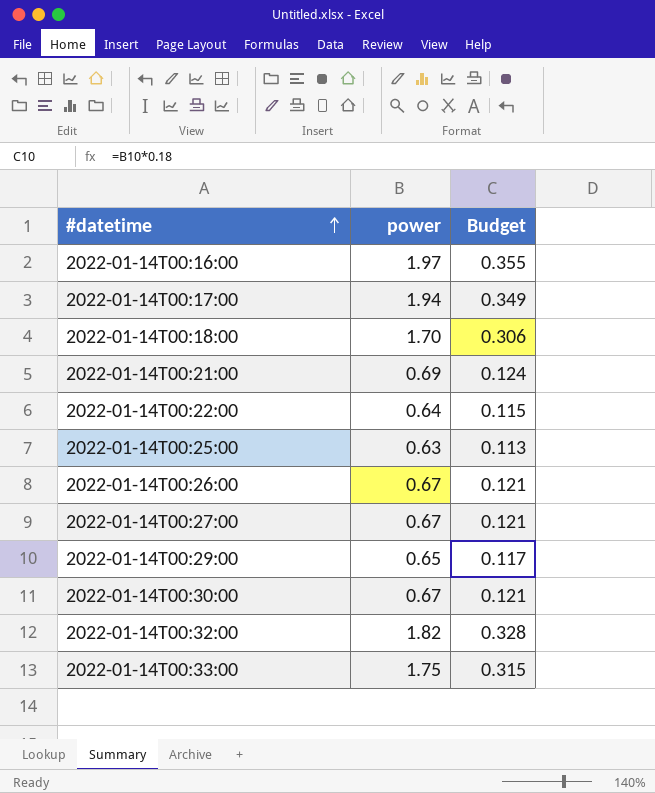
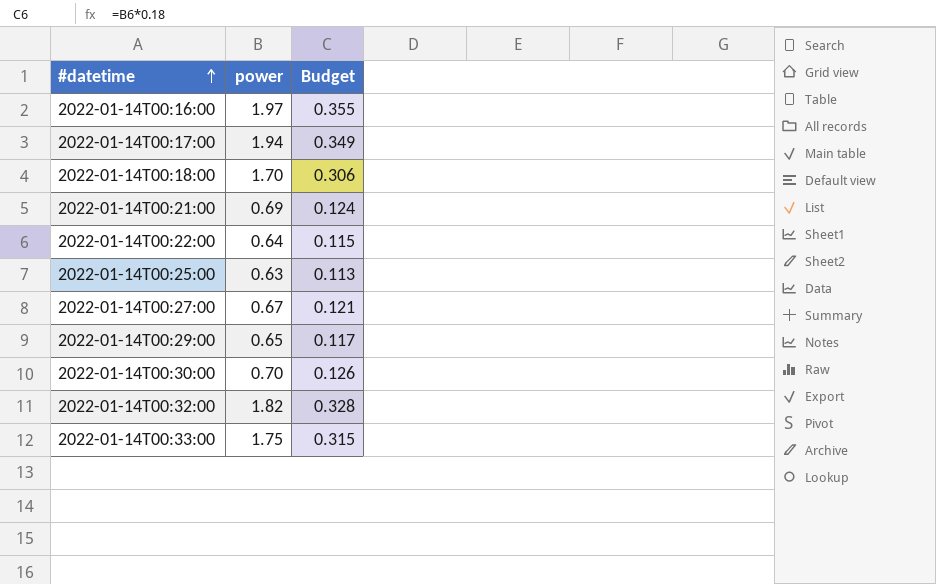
row 2022-01-14T00:26:00: 0.67 | 0.121 -> none
2022-01-14T00:30:00 | power: 0.67 -> 0.70
2022-01-14T00:30:00 | Budget: 0.121 -> 0.126

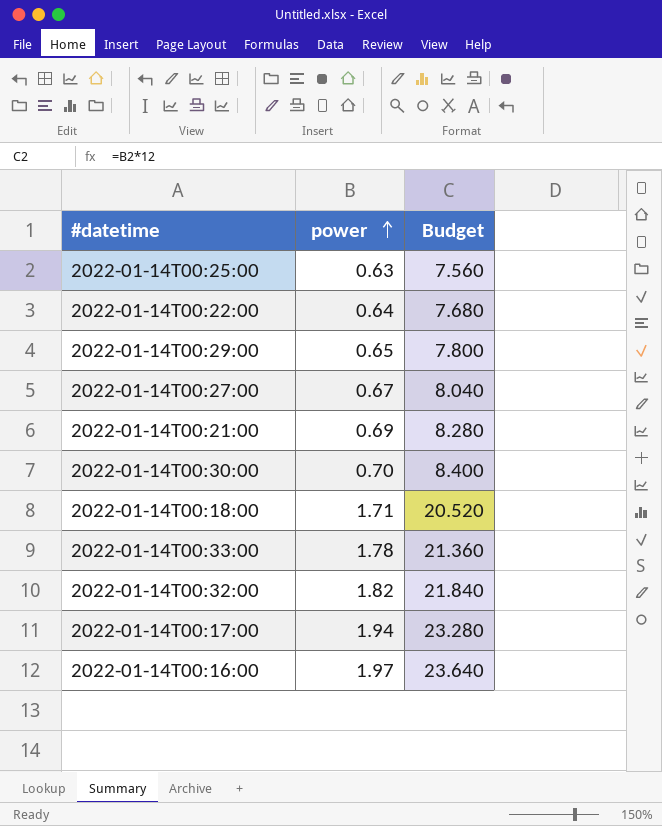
row order: #datetime ascending -> power ascending
column Budget | formula: [power] * 0.18 -> [power] * 12
2022-01-14T00:18:00 | power: 1.70 -> 1.71
2022-01-14T00:33:00 | power: 1.75 -> 1.78

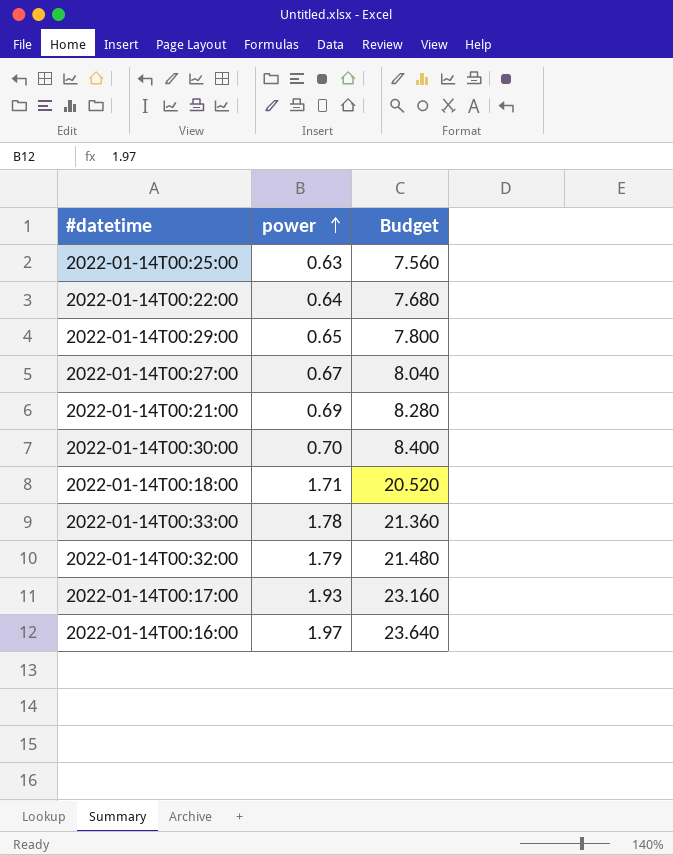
2022-01-14T00:32:00 | power: 1.82 -> 1.79
2022-01-14T00:32:00 | Budget: 21.840 -> 21.480
2022-01-14T00:17:00 | power: 1.94 -> 1.93
2022-01-14T00:17:00 | Budget: 23.280 -> 23.160

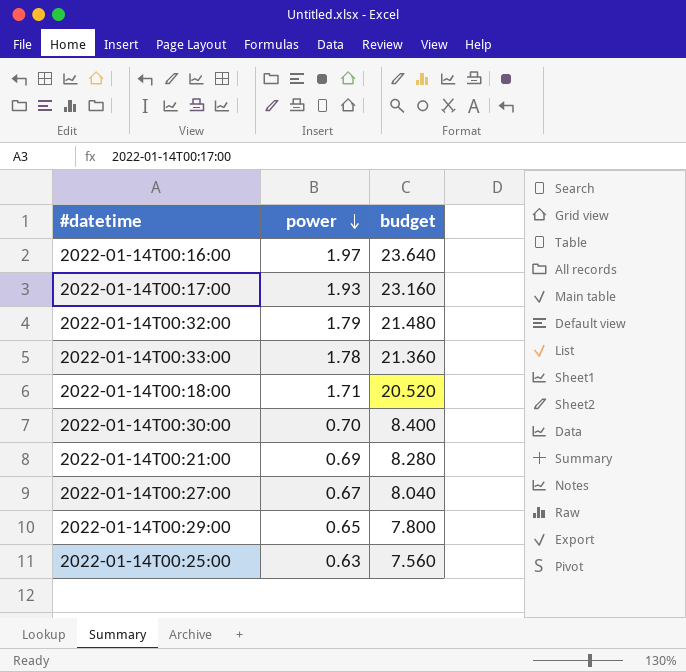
row order: power ascending -> power descending
column name: Budget -> budget
row 2022-01-14T00:22:00: 0.64 | 7.680 -> none

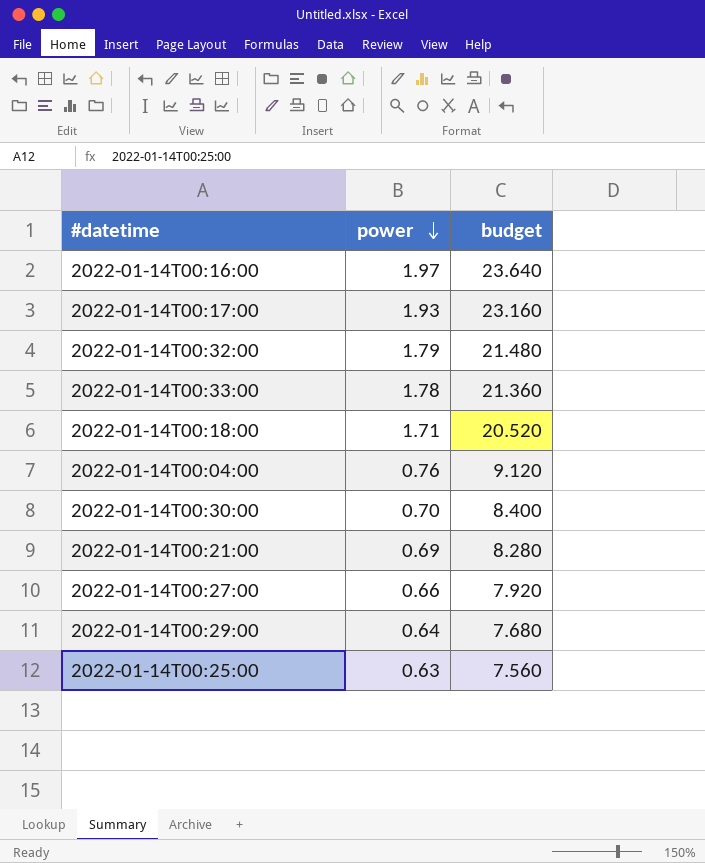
row 2022-01-14T00:04:00: none -> 0.76 | 9.120
2022-01-14T00:27:00 | power: 0.67 -> 0.66
2022-01-14T00:27:00 | budget: 8.040 -> 7.920
2022-01-14T00:29:00 | power: 0.65 -> 0.64
2022-01-14T00:29:00 | budget: 7.800 -> 7.680

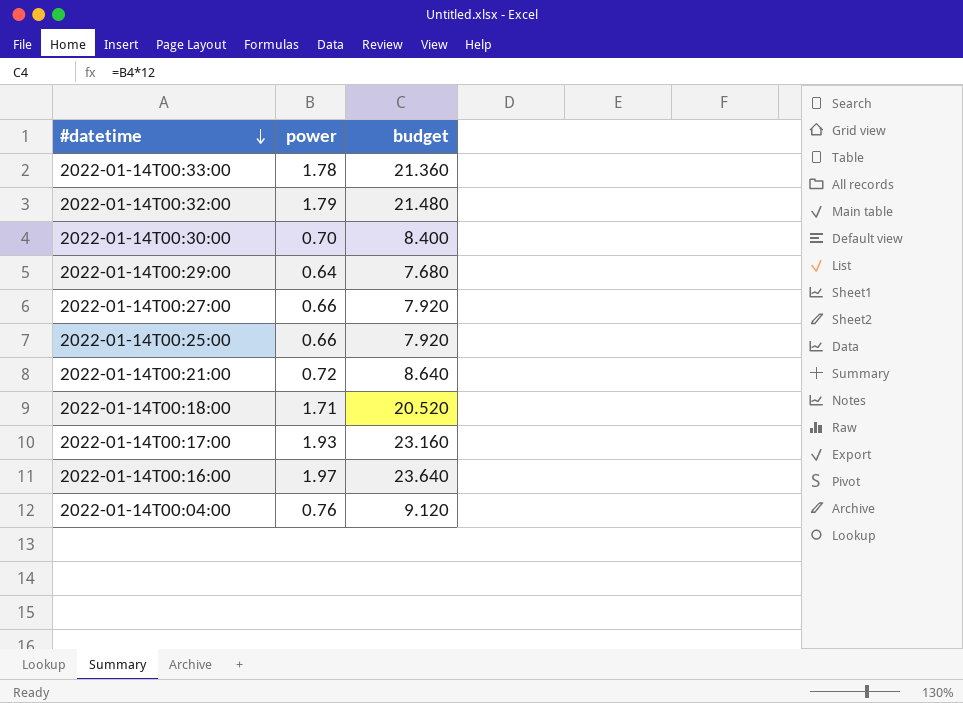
row order: power descending -> #datetime descending
2022-01-14T00:25:00 | power: 0.63 -> 0.66
2022-01-14T00:25:00 | budget: 7.560 -> 7.920
2022-01-14T00:21:00 | power: 0.69 -> 0.72
2022-01-14T00:21:00 | budget: 8.280 -> 8.640

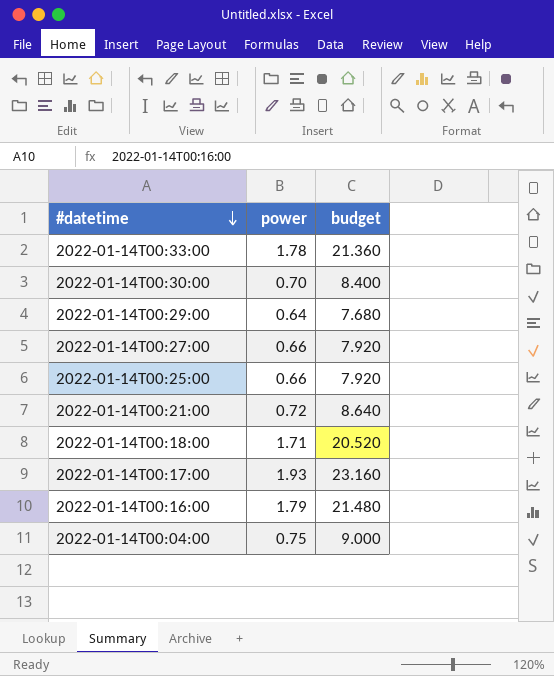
row 2022-01-14T00:32:00: 1.79 | 21.480 -> none
2022-01-14T00:16:00 | power: 1.97 -> 1.79
2022-01-14T00:16:00 | budget: 23.640 -> 21.480
2022-01-14T00:04:00 | power: 0.76 -> 0.75
2022-01-14T00:04:00 | budget: 9.120 -> 9.000

